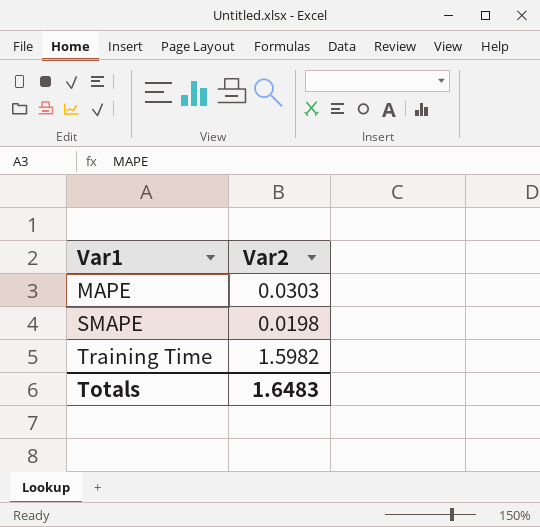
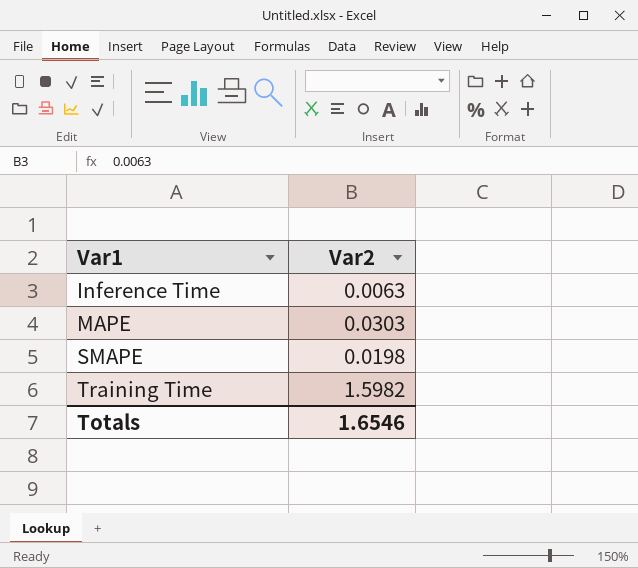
row Inference Time: none -> 0.0063
Totals | Var2: 1.6483 -> 1.6546

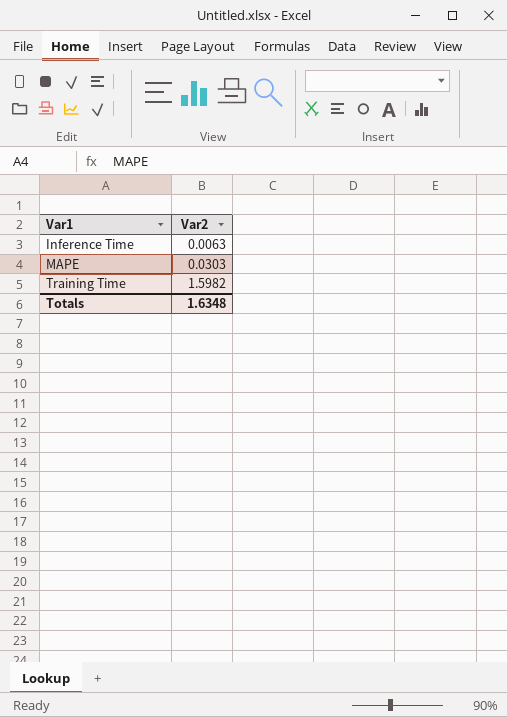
row SMAPE: 0.0198 -> none
Totals | Var2: 1.6546 -> 1.6348

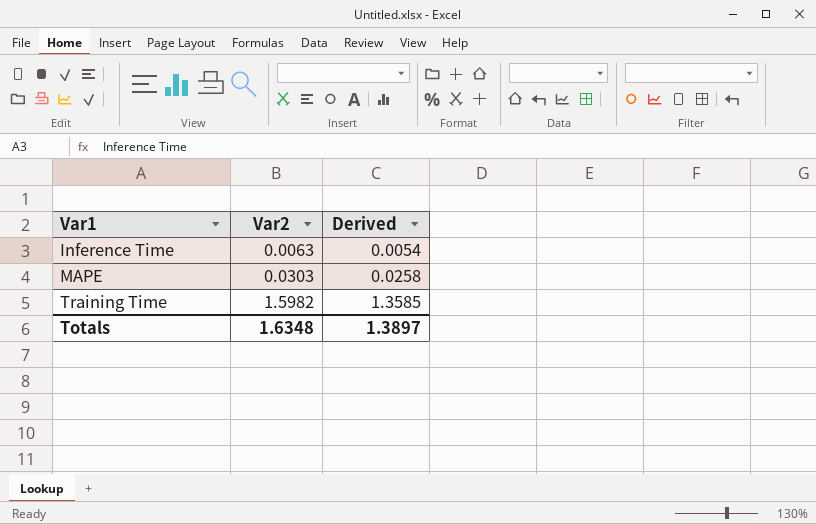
column Derived | formula: none -> [Var2] * 0.85

